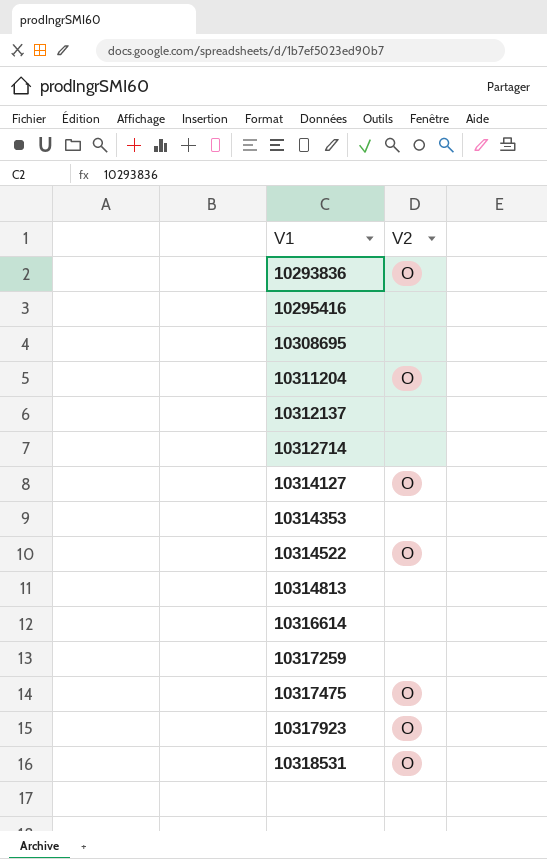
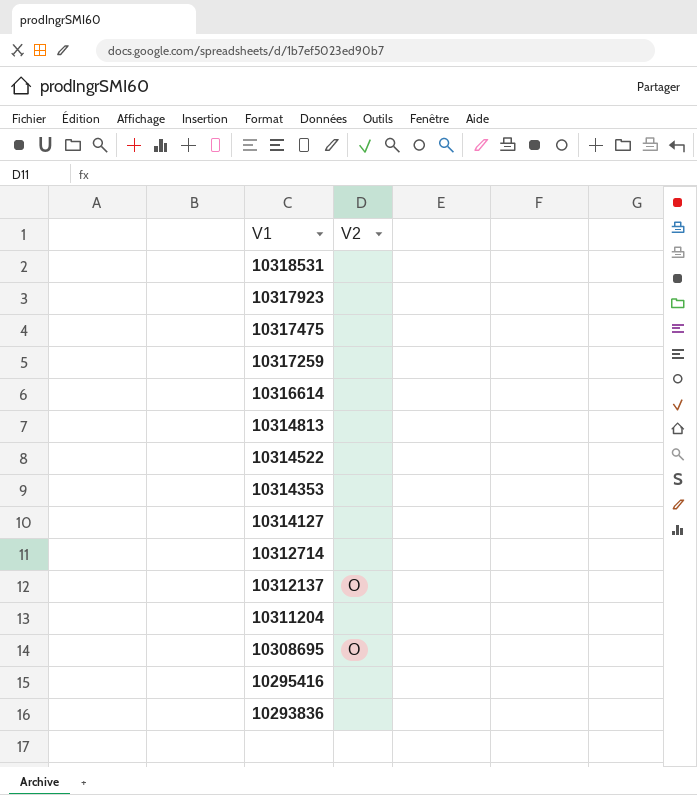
row order: V1 ascending -> V1 descending
10318531 | V2: O -> none
10317923 | V2: O -> none
10317475 | V2: O -> none
10314522 | V2: O -> none
10314127 | V2: O -> none
10312137 | V2: none -> O
10311204 | V2: O -> none
10308695 | V2: none -> O
10293836 | V2: O -> none

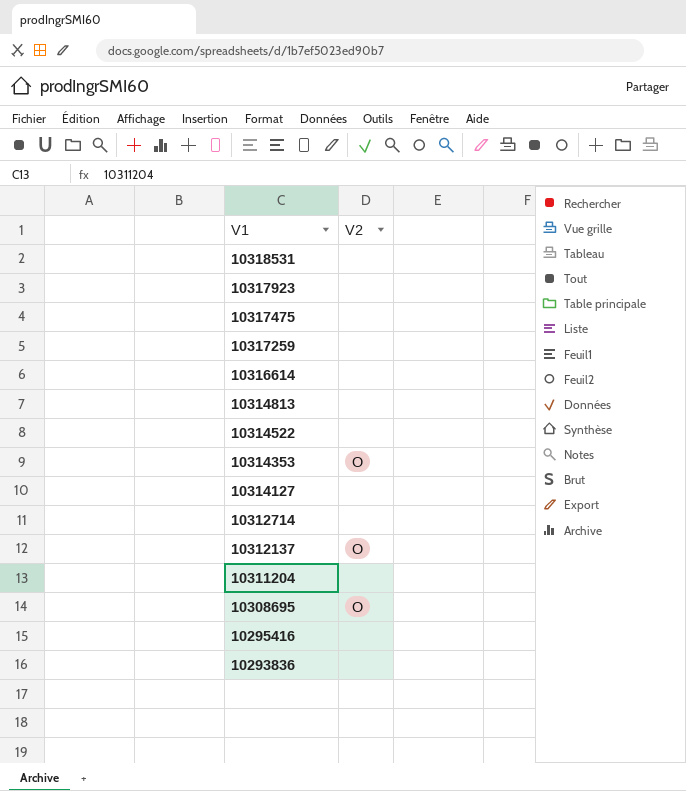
10314353 | V2: none -> O

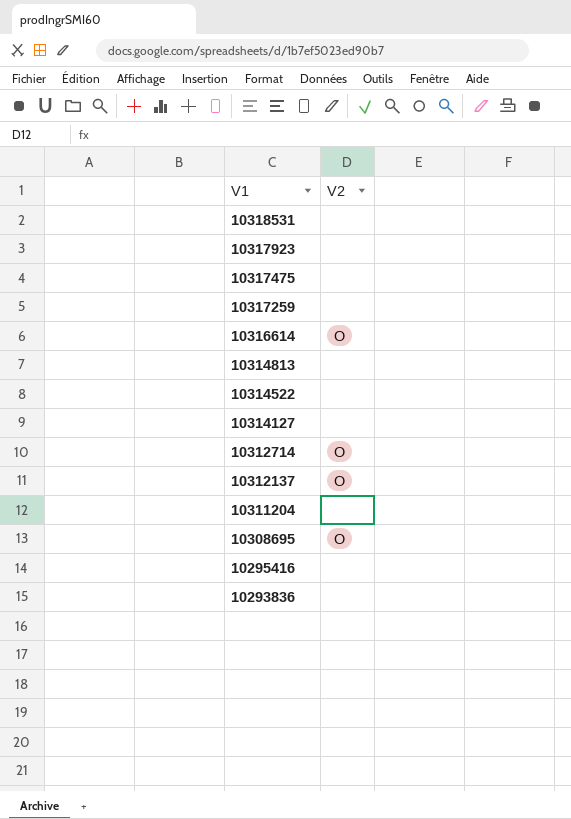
row 10314353: O -> none
10316614 | V2: none -> O
10312714 | V2: none -> O

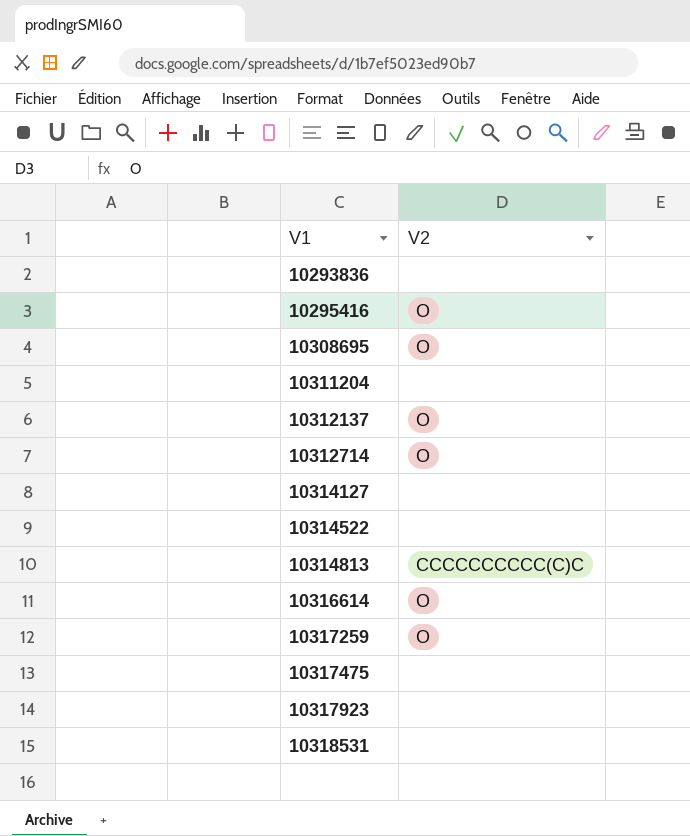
row order: V1 descending -> V1 ascending
10295416 | V2: none -> O
10314813 | V2: none -> CCCCCCCCCC(C)C
10317259 | V2: none -> O

